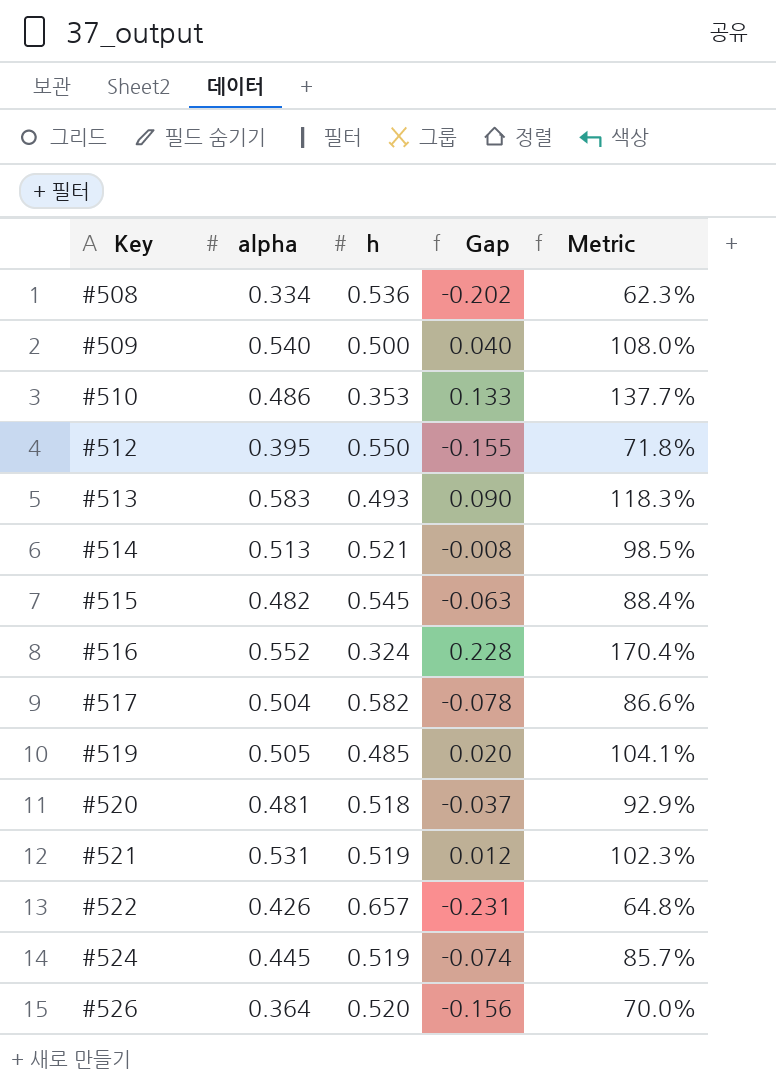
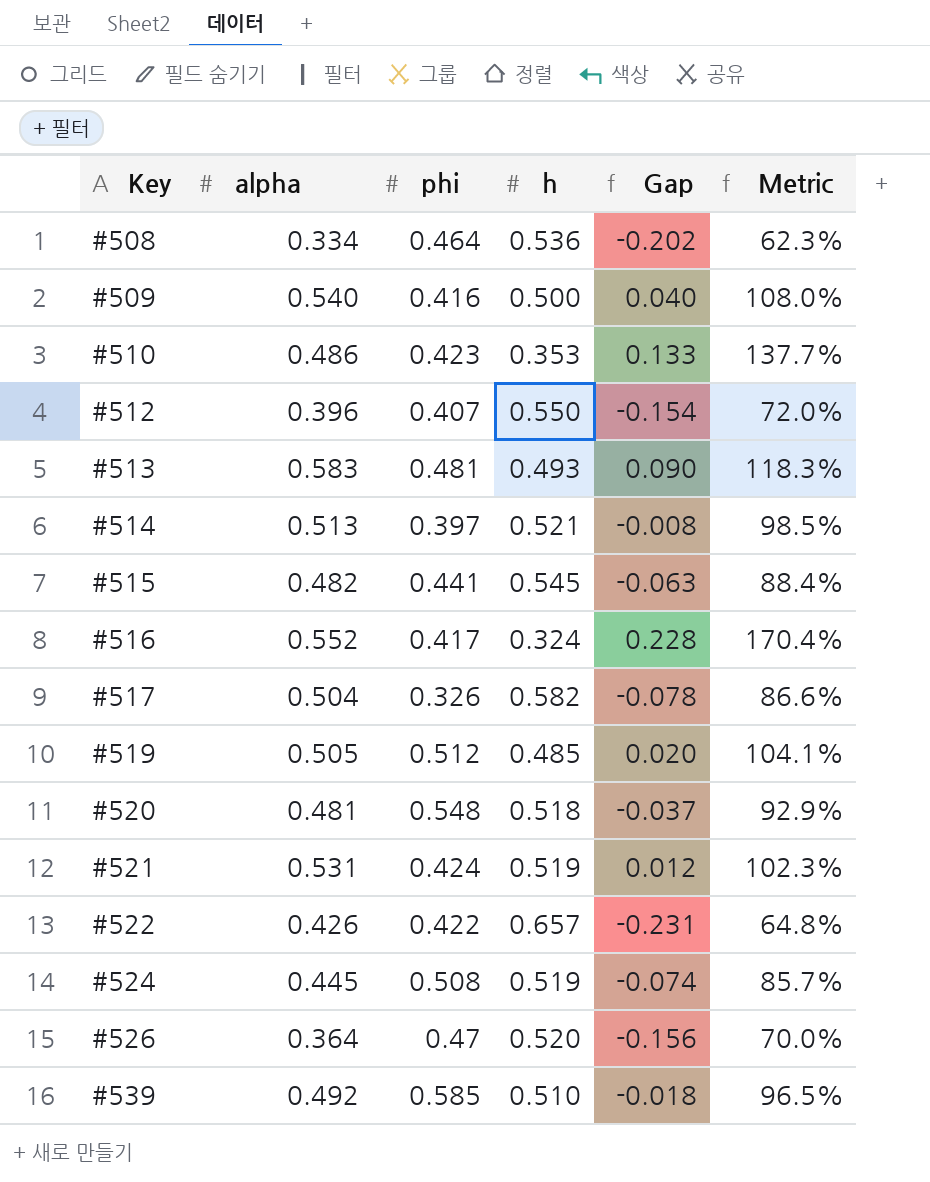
column phi | position: none -> 3
#512 | alpha: 0.395 -> 0.396
#512 | Gap: -0.155 -> -0.154
#512 | Metric: 71.8% -> 72.0%
row #539: none -> 0.492 | 0.585 | 0.510 | -0.018 | 96.5%

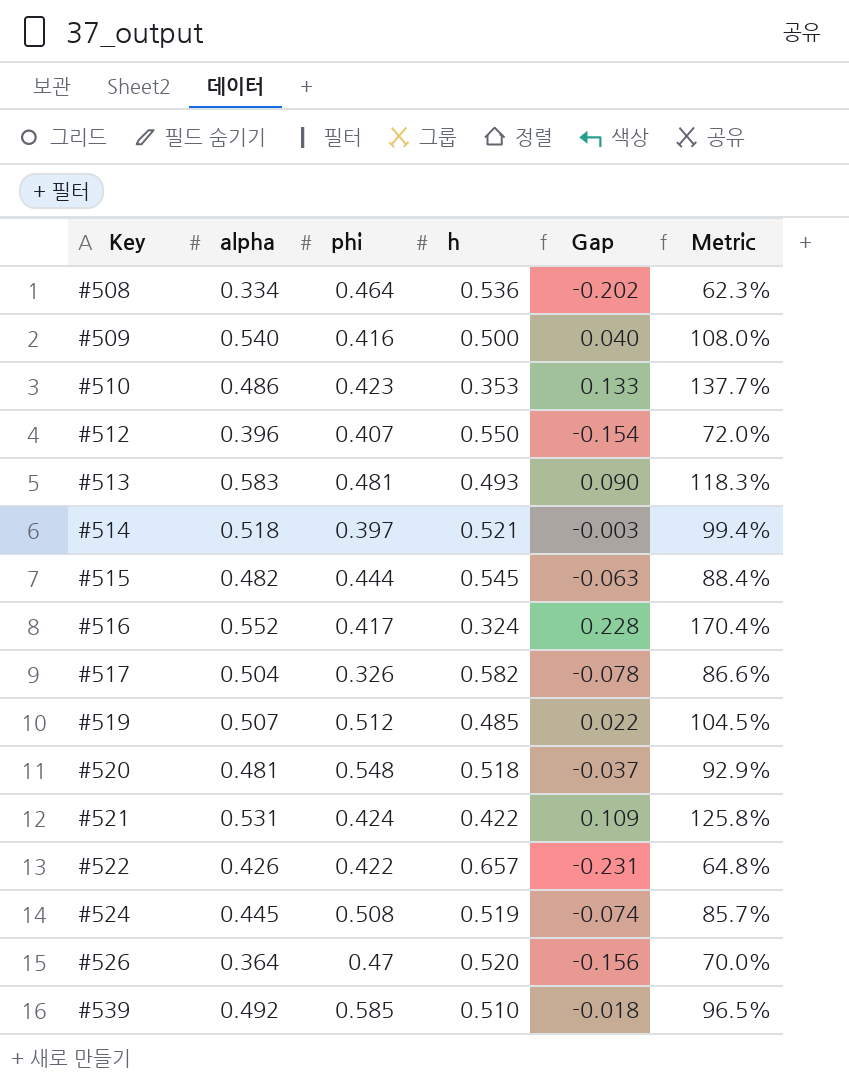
#514 | alpha: 0.513 -> 0.518
#514 | Gap: -0.008 -> -0.003
#514 | Metric: 98.5% -> 99.4%
#515 | phi: 0.441 -> 0.444
#519 | alpha: 0.505 -> 0.507
#519 | Gap: 0.020 -> 0.022
#519 | Metric: 104.1% -> 104.5%
#521 | h: 0.519 -> 0.422
#521 | Gap: 0.012 -> 0.109
#521 | Metric: 102.3% -> 125.8%

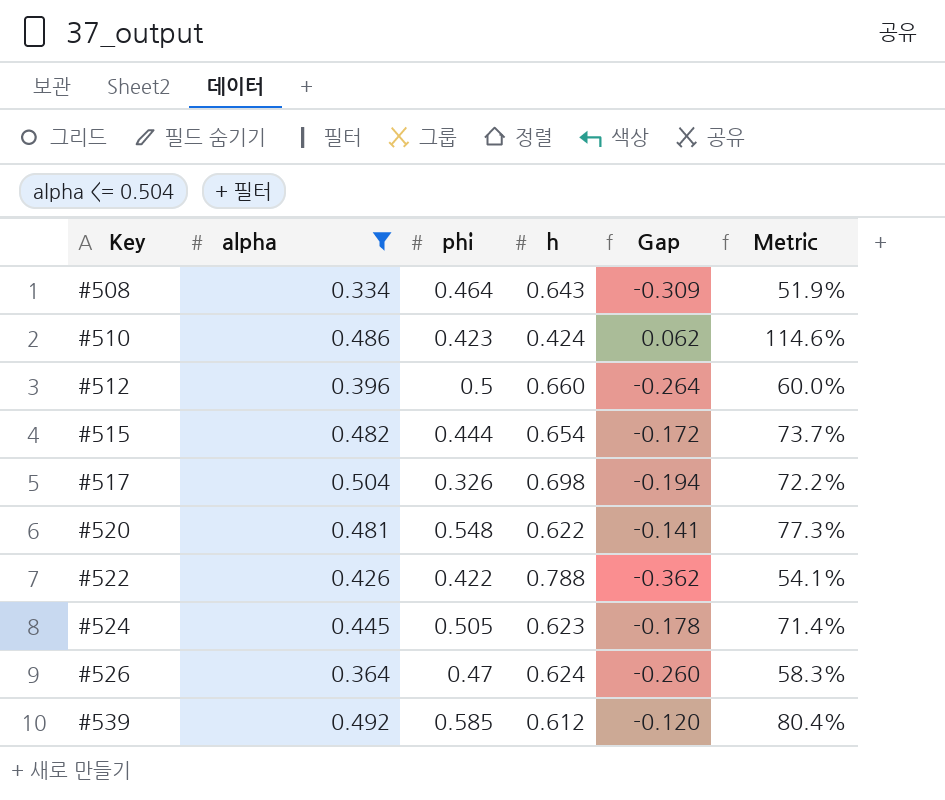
filter: none -> alpha <= 0.504
#508 | h: 0.536 -> 0.643
#508 | Gap: -0.202 -> -0.309
#508 | Metric: 62.3% -> 51.9%
#510 | h: 0.353 -> 0.424
#510 | Gap: 0.133 -> 0.062
#510 | Metric: 137.7% -> 114.6%
#512 | phi: 0.407 -> 0.5
#512 | h: 0.550 -> 0.660
#512 | Gap: -0.154 -> -0.264
#512 | Metric: 72.0% -> 60.0%
#515 | h: 0.545 -> 0.654
#515 | Gap: -0.063 -> -0.172
#515 | Metric: 88.4% -> 73.7%
#517 | h: 0.582 -> 0.698
#517 | Gap: -0.078 -> -0.194
#517 | Metric: 86.6% -> 72.2%
#520 | h: 0.518 -> 0.622
#520 | Gap: -0.037 -> -0.141
#520 | Metric: 92.9% -> 77.3%
#522 | h: 0.657 -> 0.788
#522 | Gap: -0.231 -> -0.362
#522 | Metric: 64.8% -> 54.1%
#524 | phi: 0.508 -> 0.505
#524 | h: 0.519 -> 0.623
#524 | Gap: -0.074 -> -0.178
#524 | Metric: 85.7% -> 71.4%
#526 | h: 0.520 -> 0.624
#526 | Gap: -0.156 -> -0.260
#526 | Metric: 70.0% -> 58.3%
#539 | h: 0.510 -> 0.612
#539 | Gap: -0.018 -> -0.120
#539 | Metric: 96.5% -> 80.4%

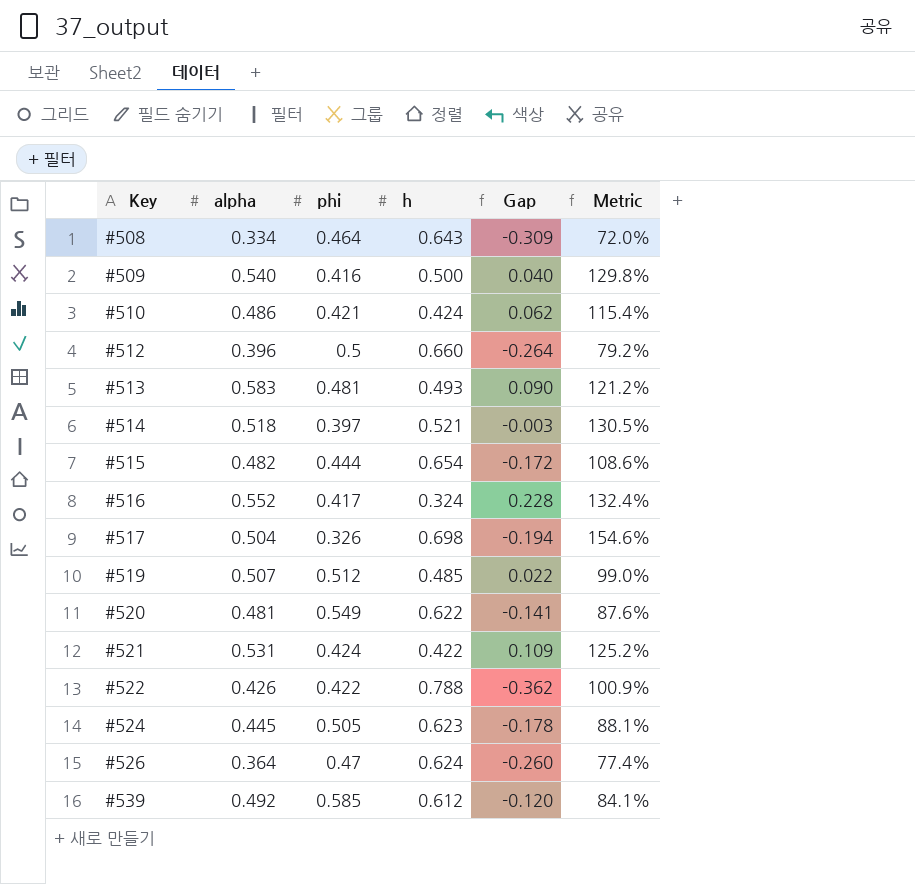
filter: alpha <= 0.504 -> none
column Metric | formula: [alpha] / [h] -> [alpha] / [phi]
#510 | phi: 0.423 -> 0.421
#520 | phi: 0.548 -> 0.549

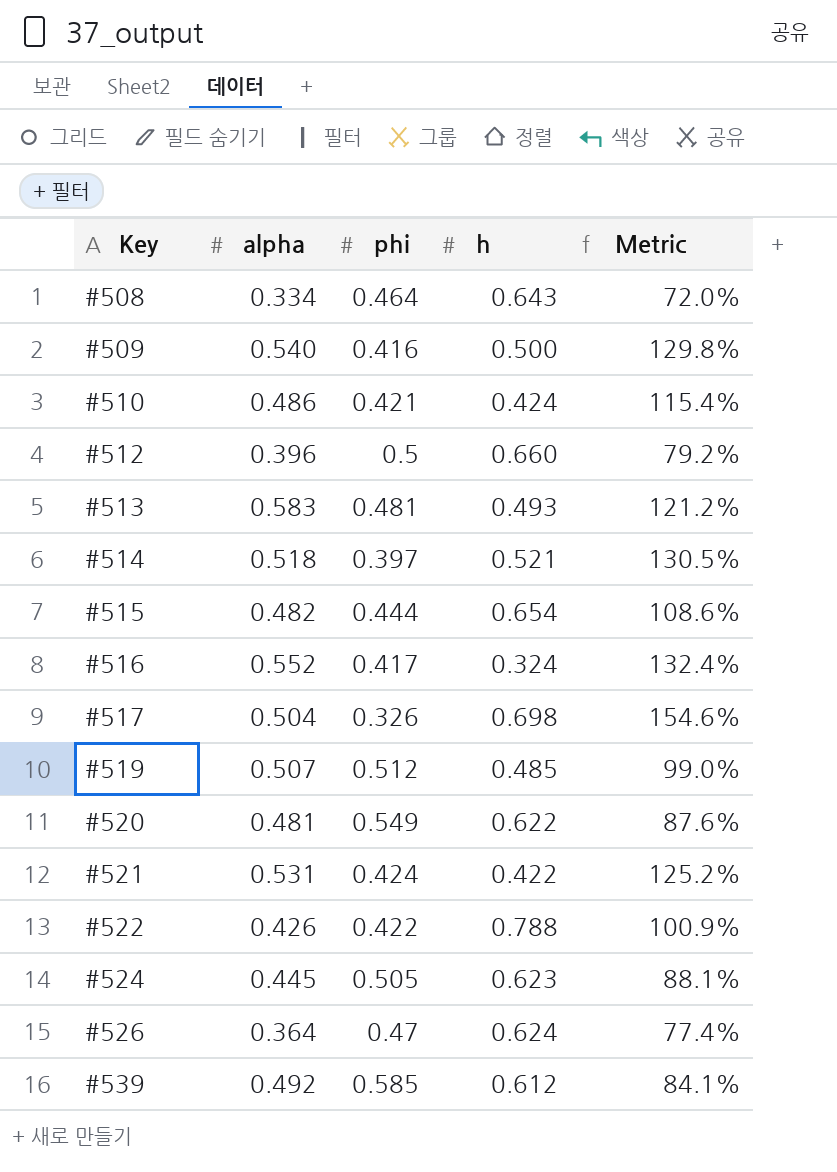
column Gap | formula: [alpha] - [h] -> none

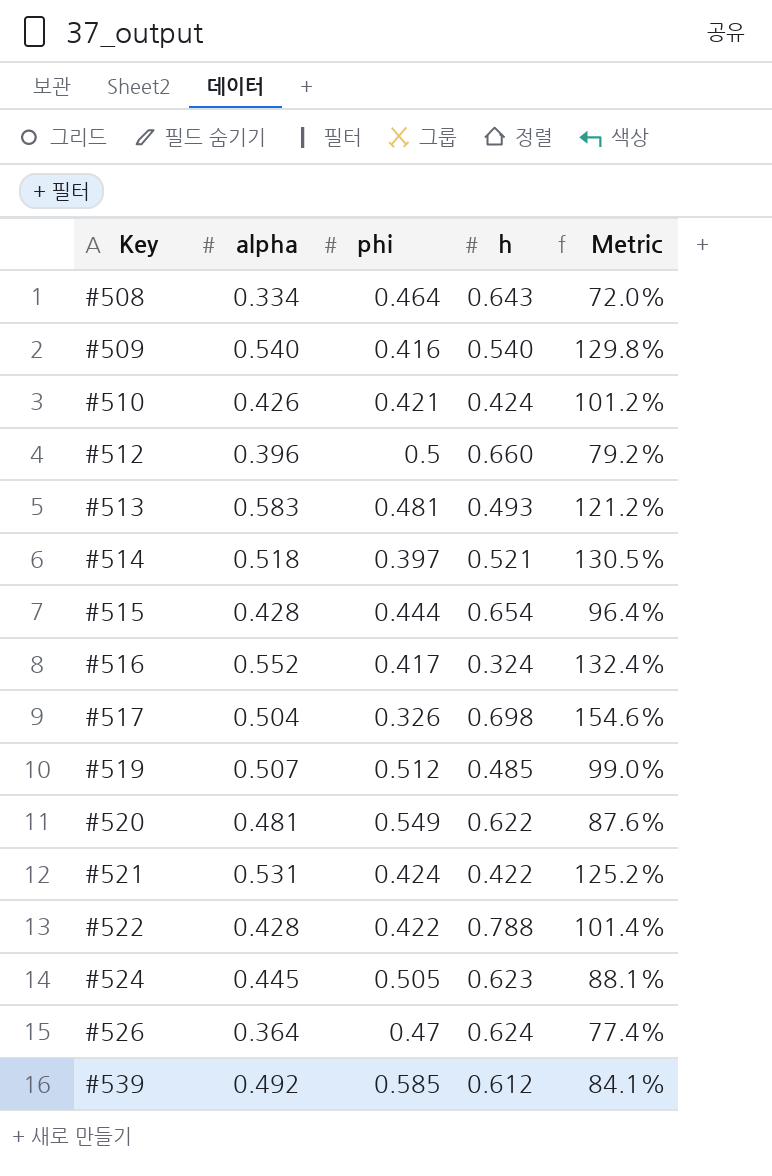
#509 | h: 0.500 -> 0.540
#510 | alpha: 0.486 -> 0.426
#510 | Metric: 115.4% -> 101.2%
#515 | alpha: 0.482 -> 0.428
#515 | Metric: 108.6% -> 96.4%
#522 | alpha: 0.426 -> 0.428
#522 | Metric: 100.9% -> 101.4%

